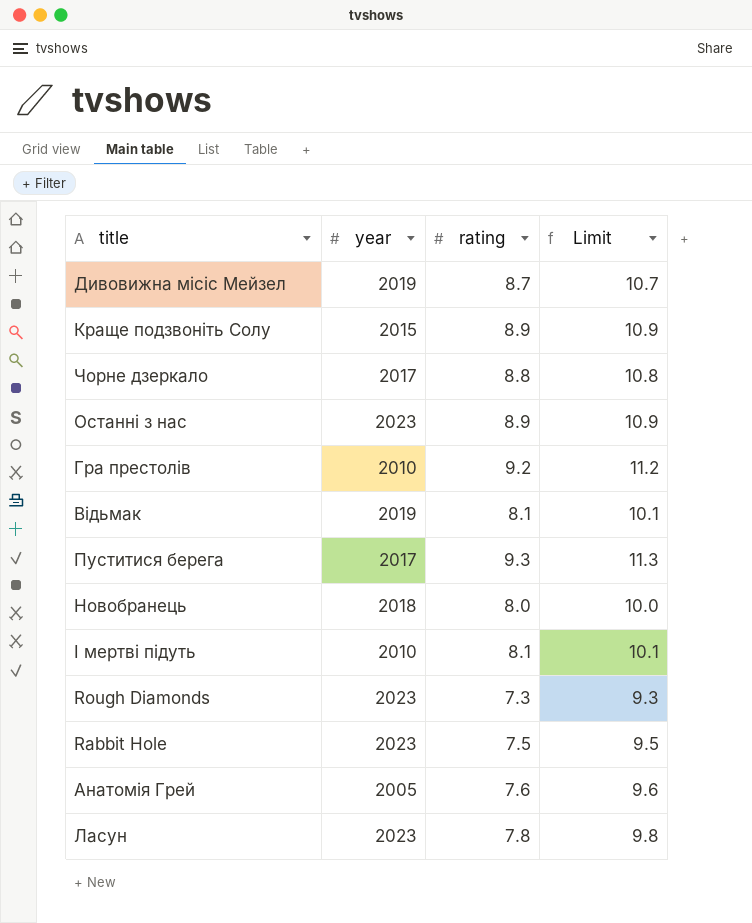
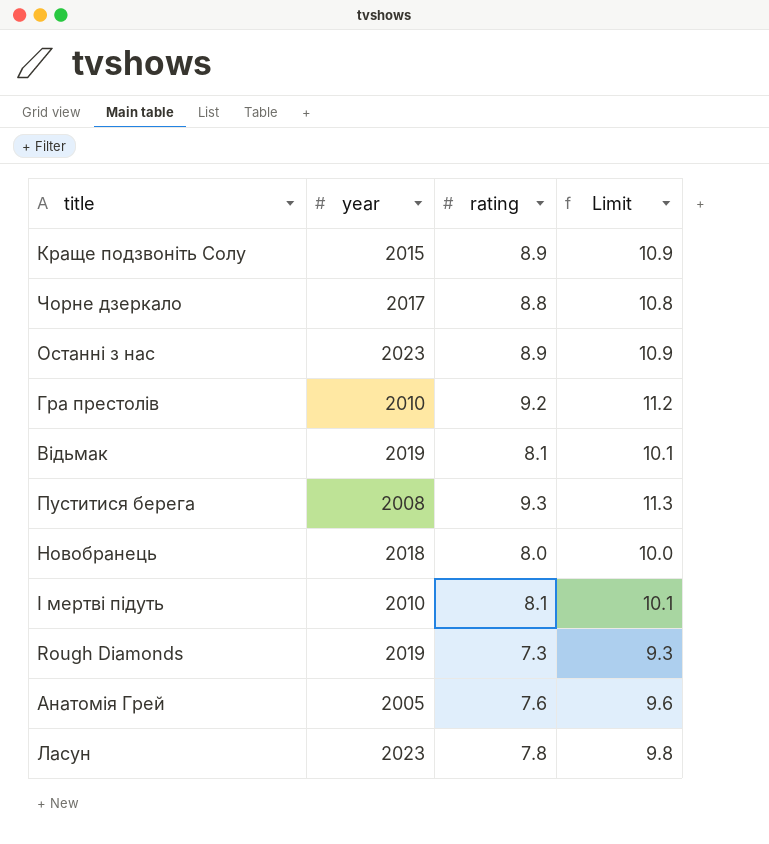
row Дивовижна місіс Мейзел: 2019 | 8.7 | 10.7 -> none
row Rabbit Hole: 2023 | 7.5 | 9.5 -> none
Пуститися берега | year: 2017 -> 2008
Rough Diamonds | year: 2023 -> 2019

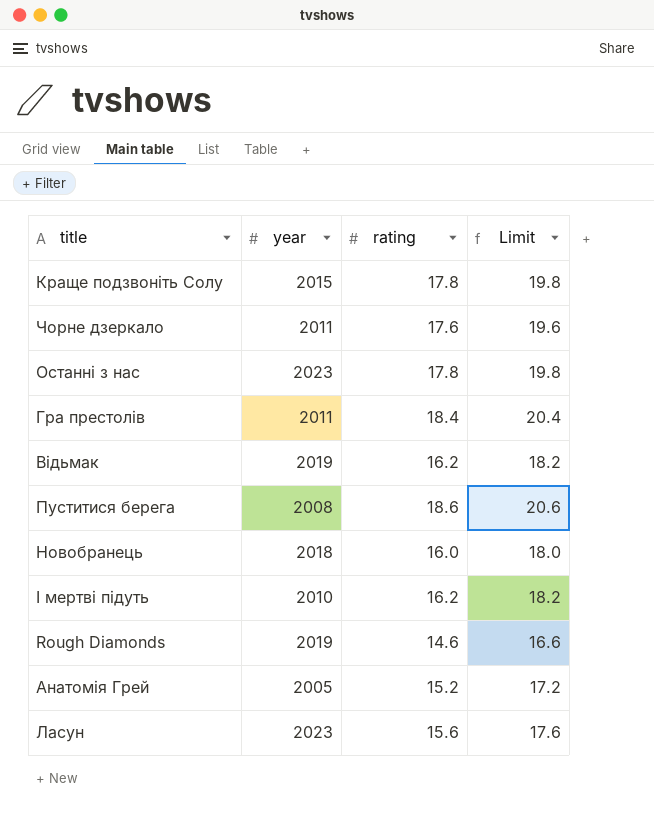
Краще подзвоніть Солу | rating: 8.9 -> 17.8
Краще подзвоніть Солу | Limit: 10.9 -> 19.8
Чорне дзеркало | year: 2017 -> 2011
Чорне дзеркало | rating: 8.8 -> 17.6
Чорне дзеркало | Limit: 10.8 -> 19.6
Останні з нас | rating: 8.9 -> 17.8
Останні з нас | Limit: 10.9 -> 19.8
Гра престолів | year: 2010 -> 2011
Гра престолів | rating: 9.2 -> 18.4
Гра престолів | Limit: 11.2 -> 20.4
Відьмак | rating: 8.1 -> 16.2
Відьмак | Limit: 10.1 -> 18.2
Пуститися берега | rating: 9.3 -> 18.6
Пуститися берега | Limit: 11.3 -> 20.6
Новобранець | rating: 8.0 -> 16.0
Новобранець | Limit: 10.0 -> 18.0
І мертві підуть | rating: 8.1 -> 16.2
І мертві підуть | Limit: 10.1 -> 18.2
Rough Diamonds | rating: 7.3 -> 14.6
Rough Diamonds | Limit: 9.3 -> 16.6
Анатомія Грей | rating: 7.6 -> 15.2
Анатомія Грей | Limit: 9.6 -> 17.2
Ласун | rating: 7.8 -> 15.6
Ласун | Limit: 9.8 -> 17.6

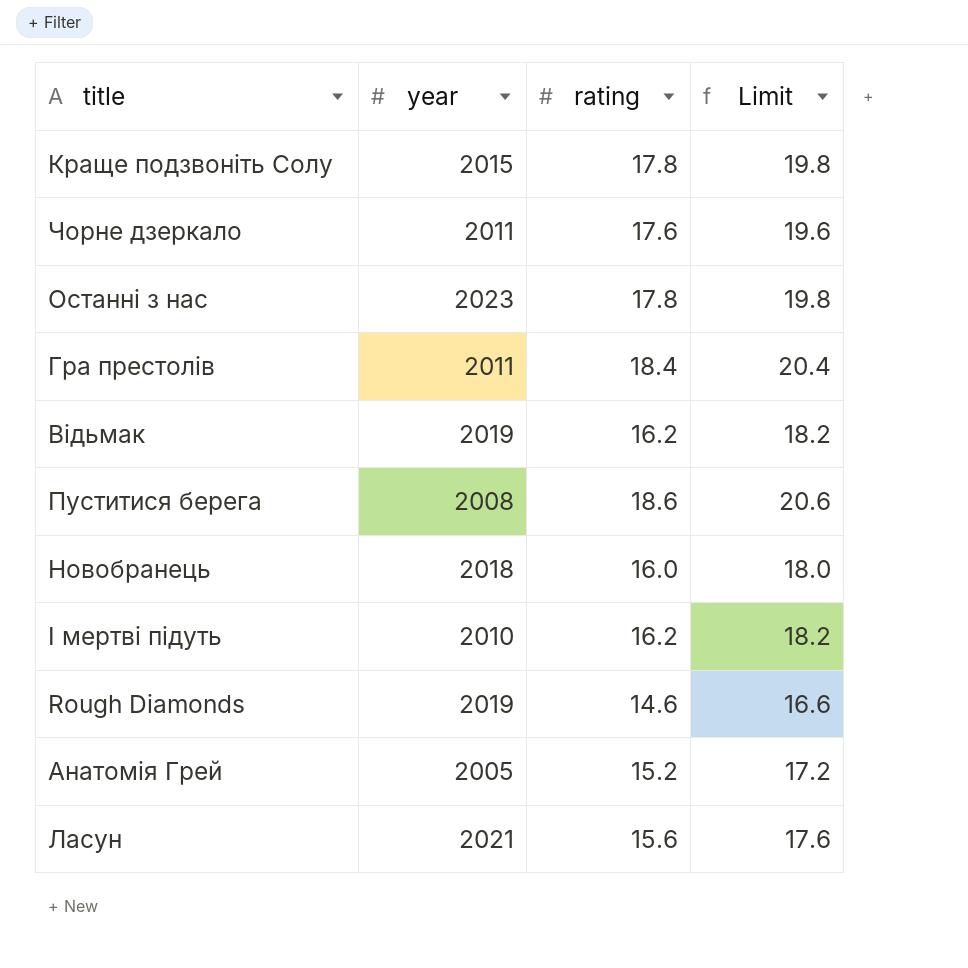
Ласун | year: 2023 -> 2021

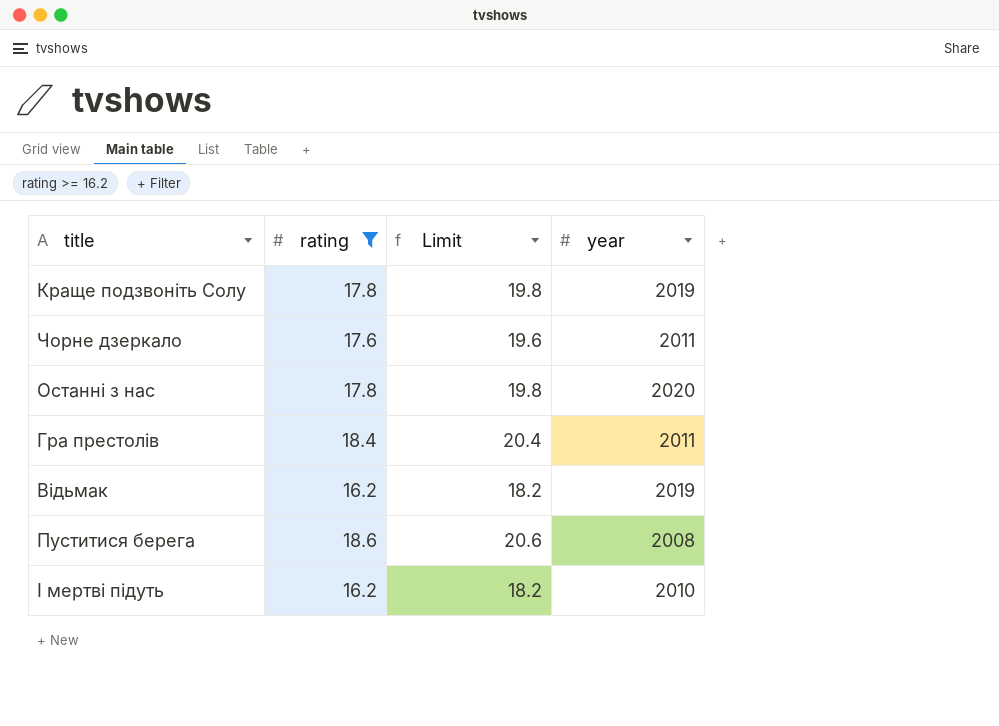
filter: none -> rating >= 16.2
column year | position: 2 -> 4
Краще подзвоніть Солу | year: 2015 -> 2019
Останні з нас | year: 2023 -> 2020

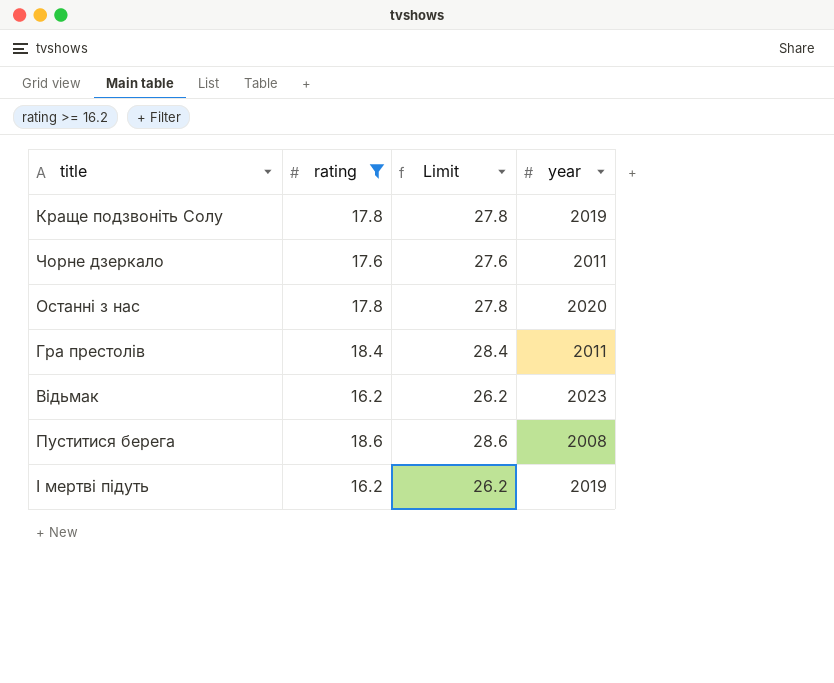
column Limit | formula: [rating] + 2 -> [rating] + 10
Відьмак | year: 2019 -> 2023
І мертві підуть | year: 2010 -> 2019

